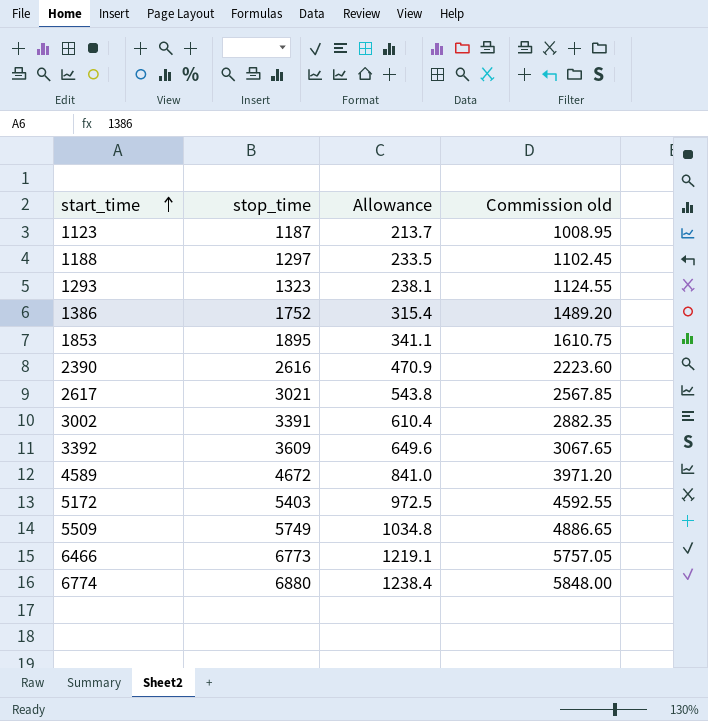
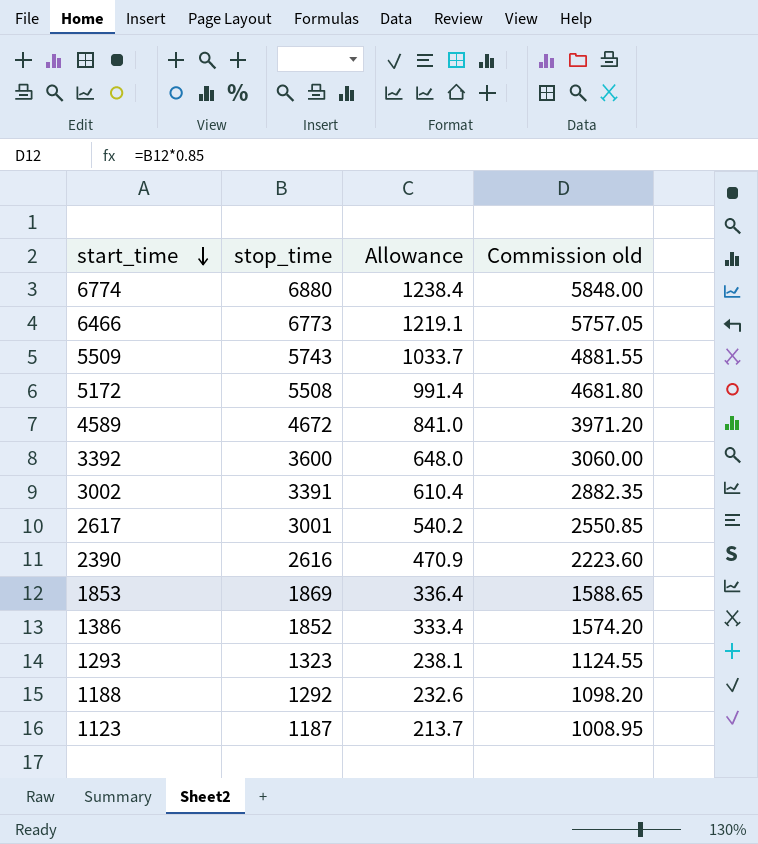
row order: start_time ascending -> start_time descending
5509 | stop_time: 5749 -> 5743
5509 | Allowance: 1034.8 -> 1033.7
5509 | Commission old: 4886.65 -> 4881.55
5172 | stop_time: 5403 -> 5508
5172 | Allowance: 972.5 -> 991.4
5172 | Commission old: 4592.55 -> 4681.80
3392 | stop_time: 3609 -> 3600
3392 | Allowance: 649.6 -> 648.0
3392 | Commission old: 3067.65 -> 3060.00
2617 | stop_time: 3021 -> 3001
2617 | Allowance: 543.8 -> 540.2
2617 | Commission old: 2567.85 -> 2550.85
1853 | stop_time: 1895 -> 1869
1853 | Allowance: 341.1 -> 336.4
1853 | Commission old: 1610.75 -> 1588.65
1386 | stop_time: 1752 -> 1852
1386 | Allowance: 315.4 -> 333.4
1386 | Commission old: 1489.20 -> 1574.20
1188 | stop_time: 1297 -> 1292
1188 | Allowance: 233.5 -> 232.6
1188 | Commission old: 1102.45 -> 1098.20

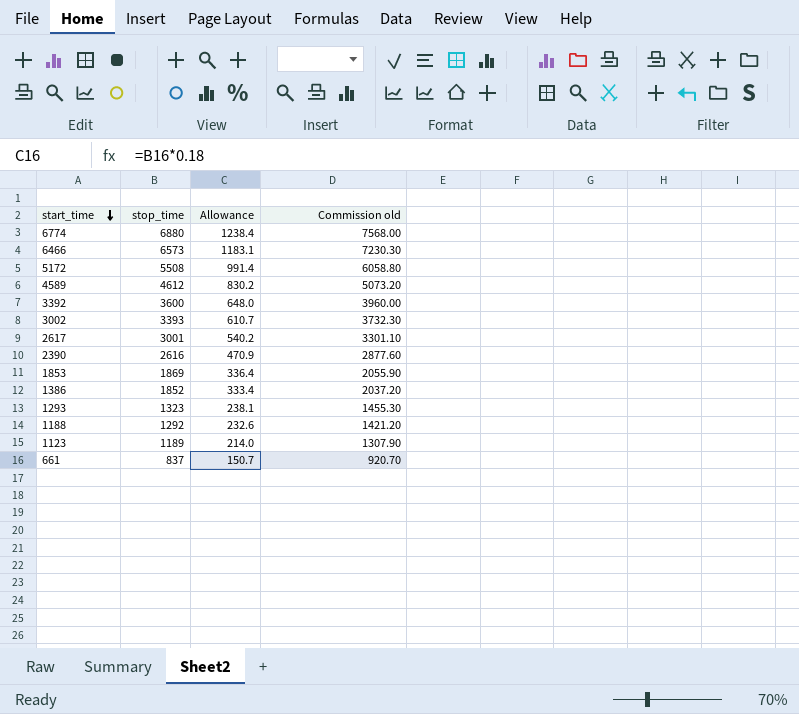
column Commission old | formula: [stop_time] * 0.85 -> [stop_time] * 1.1
row 5509: 5743 | 1033.7 | 4881.55 -> none
6466 | stop_time: 6773 -> 6573
6466 | Allowance: 1219.1 -> 1183.1
4589 | stop_time: 4672 -> 4612
4589 | Allowance: 841.0 -> 830.2
3002 | stop_time: 3391 -> 3393
3002 | Allowance: 610.4 -> 610.7
1123 | stop_time: 1187 -> 1189
1123 | Allowance: 213.7 -> 214.0
row 661: none -> 837 | 150.7 | 920.70

